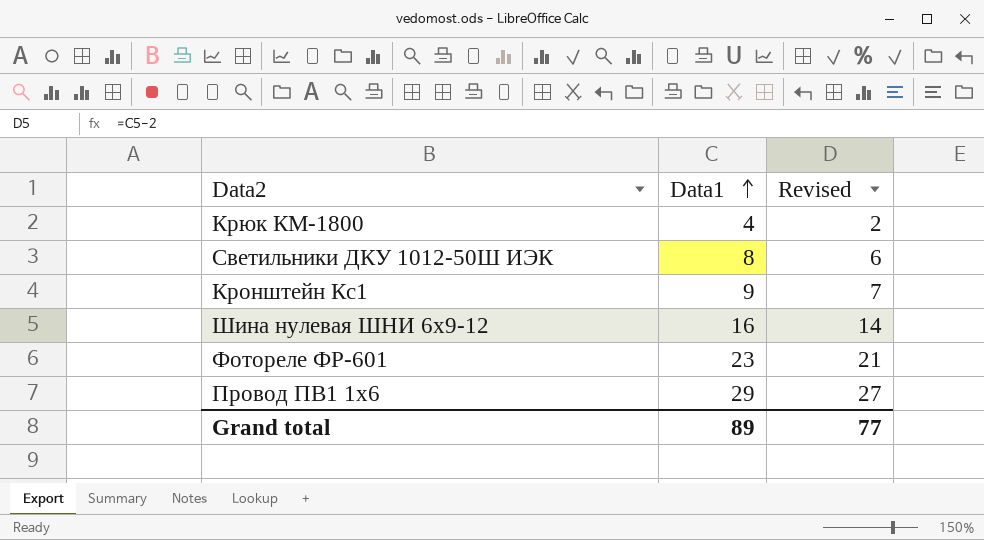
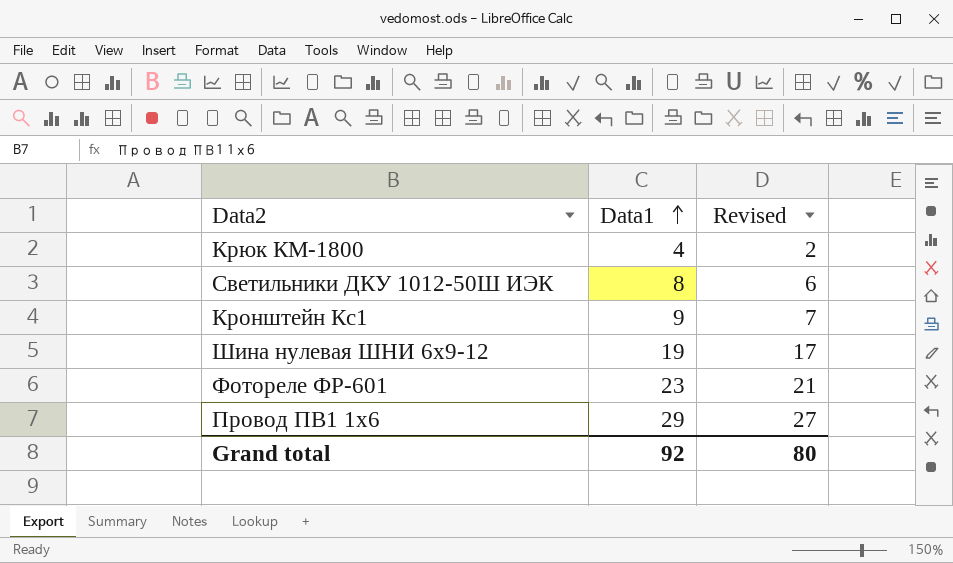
Шина нулевая ШНИ 6х9-12 | Data1: 16 -> 19
Шина нулевая ШНИ 6х9-12 | Revised: 14 -> 17
Grand total | Data1: 89 -> 92
Grand total | Revised: 77 -> 80

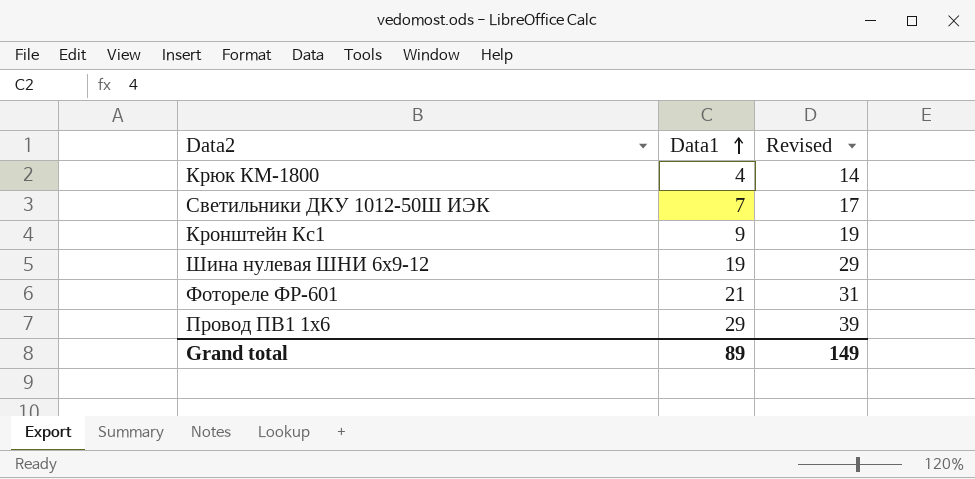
column Revised | formula: [Data1] - 2 -> [Data1] + 10
Светильники ДКУ 1012-50Ш ИЭК | Data1: 8 -> 7
Фотореле ФР-601 | Data1: 23 -> 21
Grand total | Data1: 92 -> 89
Grand total | Revised: 80 -> 149

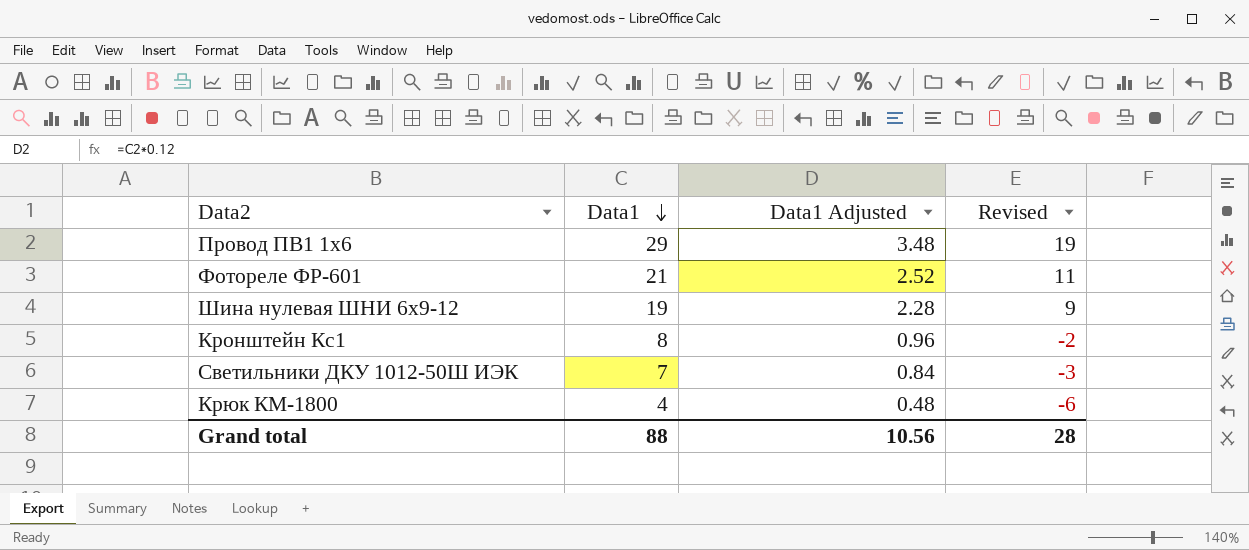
row order: Data1 ascending -> Data1 descending
column Data1 Adjusted | formula: none -> [Data1] * 0.12
column Revised | formula: [Data1] + 10 -> [Data1] - 10
Кронштейн Кс1 | Data1: 9 -> 8
Grand total | Data1: 89 -> 88
Grand total | Revised: 149 -> 28

